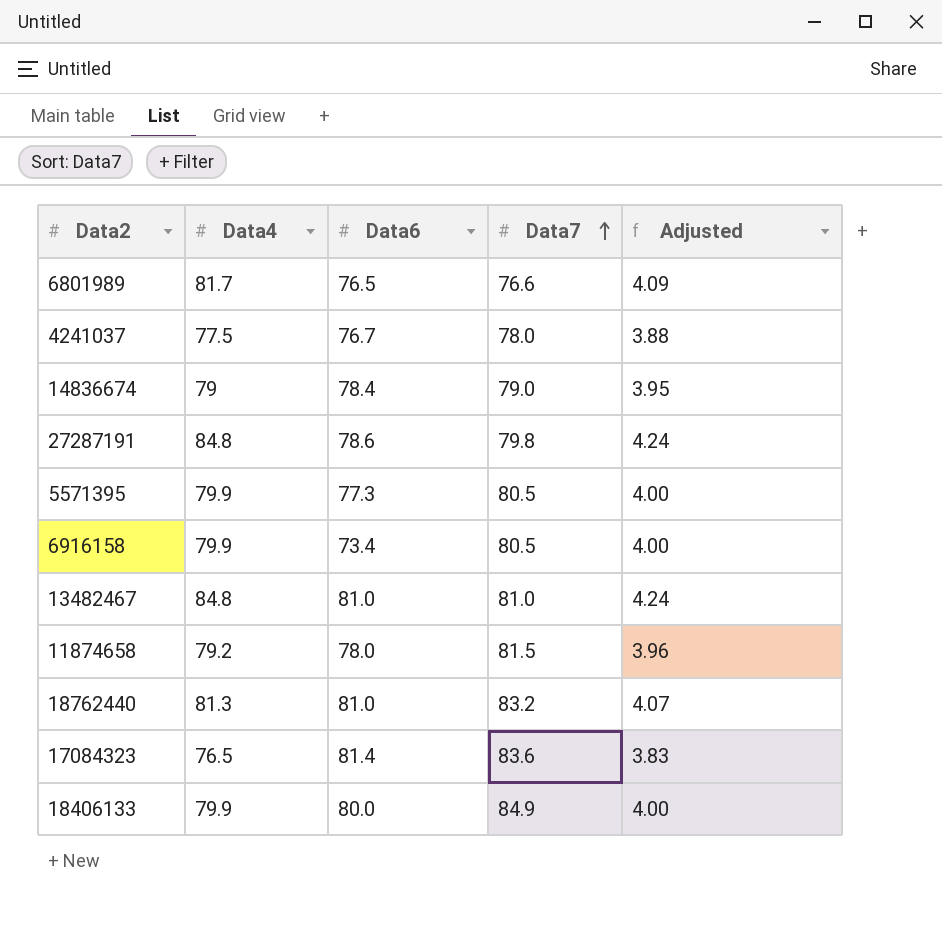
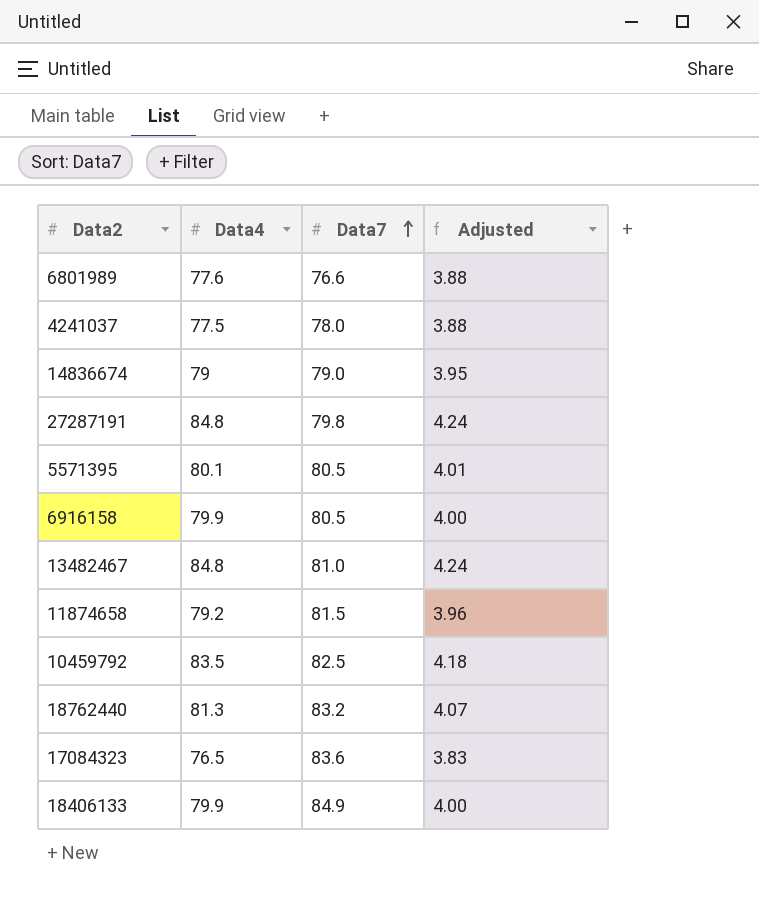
column Data6 | position: 3 -> none
6801989 | Data4: 81.7 -> 77.6
6801989 | Adjusted: 4.09 -> 3.88
5571395 | Data4: 79.9 -> 80.1
5571395 | Adjusted: 4.00 -> 4.01
row 10459792: none -> 83.5 | 82.5 | 4.18

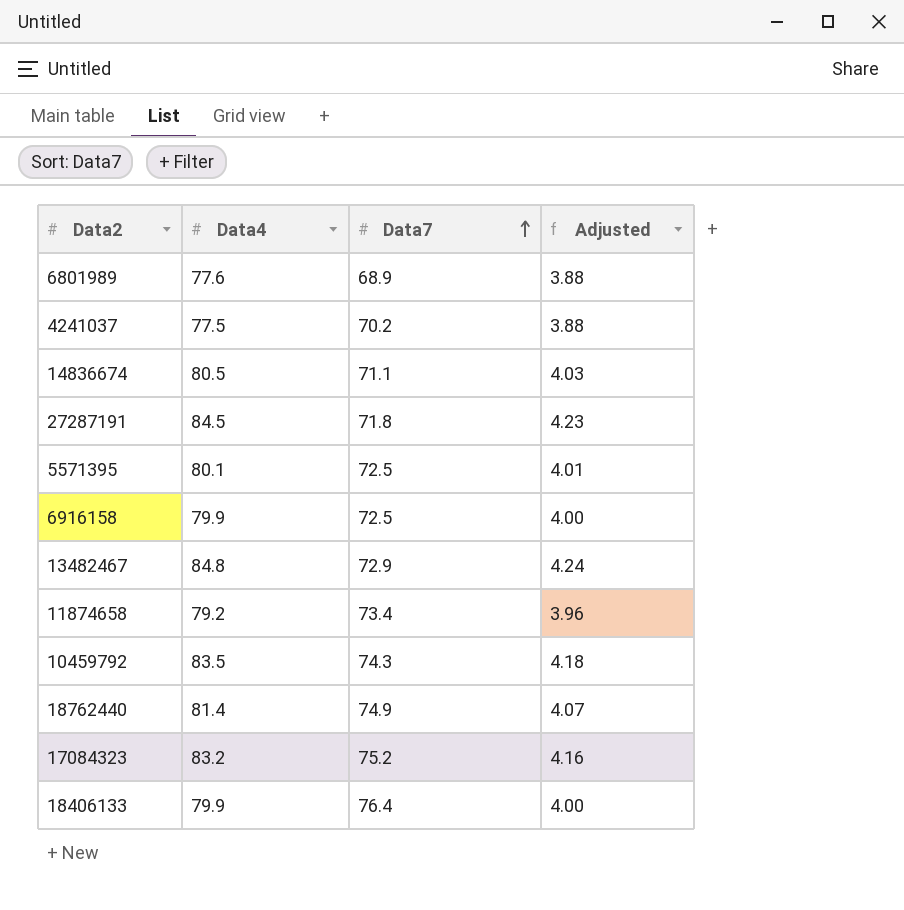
6801989 | Data7: 76.6 -> 68.9
4241037 | Data7: 78.0 -> 70.2
14836674 | Data4: 79 -> 80.5
14836674 | Data7: 79.0 -> 71.1
14836674 | Adjusted: 3.95 -> 4.03
27287191 | Data4: 84.8 -> 84.5
27287191 | Data7: 79.8 -> 71.8
27287191 | Adjusted: 4.24 -> 4.23
5571395 | Data7: 80.5 -> 72.5
6916158 | Data7: 80.5 -> 72.5
13482467 | Data7: 81.0 -> 72.9
11874658 | Data7: 81.5 -> 73.4
10459792 | Data7: 82.5 -> 74.3
18762440 | Data4: 81.3 -> 81.4
18762440 | Data7: 83.2 -> 74.9
17084323 | Data4: 76.5 -> 83.2
17084323 | Data7: 83.6 -> 75.2
17084323 | Adjusted: 3.83 -> 4.16
18406133 | Data7: 84.9 -> 76.4

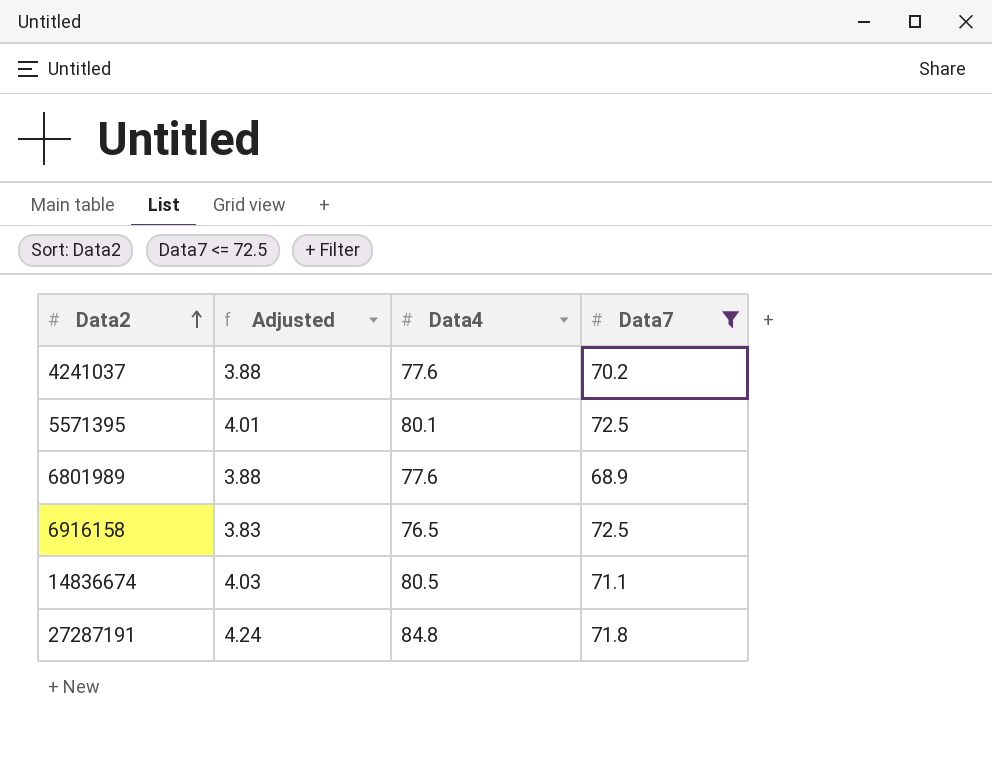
filter: none -> Data7 <= 72.5
row order: Data7 ascending -> Data2 ascending
column Adjusted | position: 4 -> 2
4241037 | Data4: 77.5 -> 77.6
6916158 | Adjusted: 4.00 -> 3.83
6916158 | Data4: 79.9 -> 76.5
27287191 | Adjusted: 4.23 -> 4.24
27287191 | Data4: 84.5 -> 84.8

